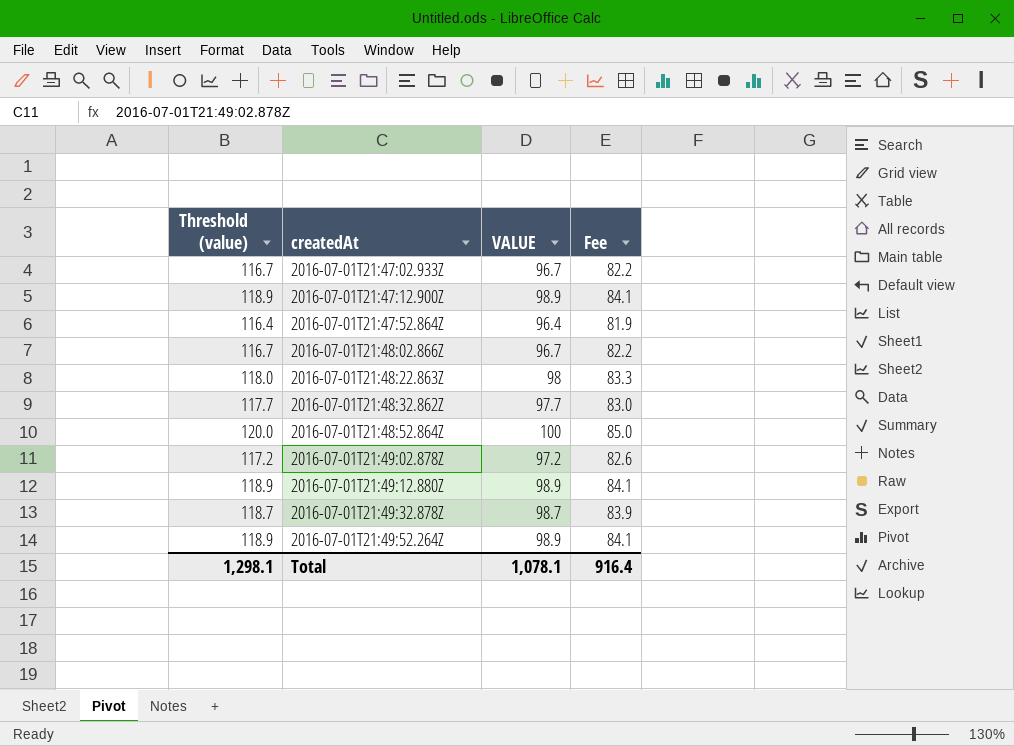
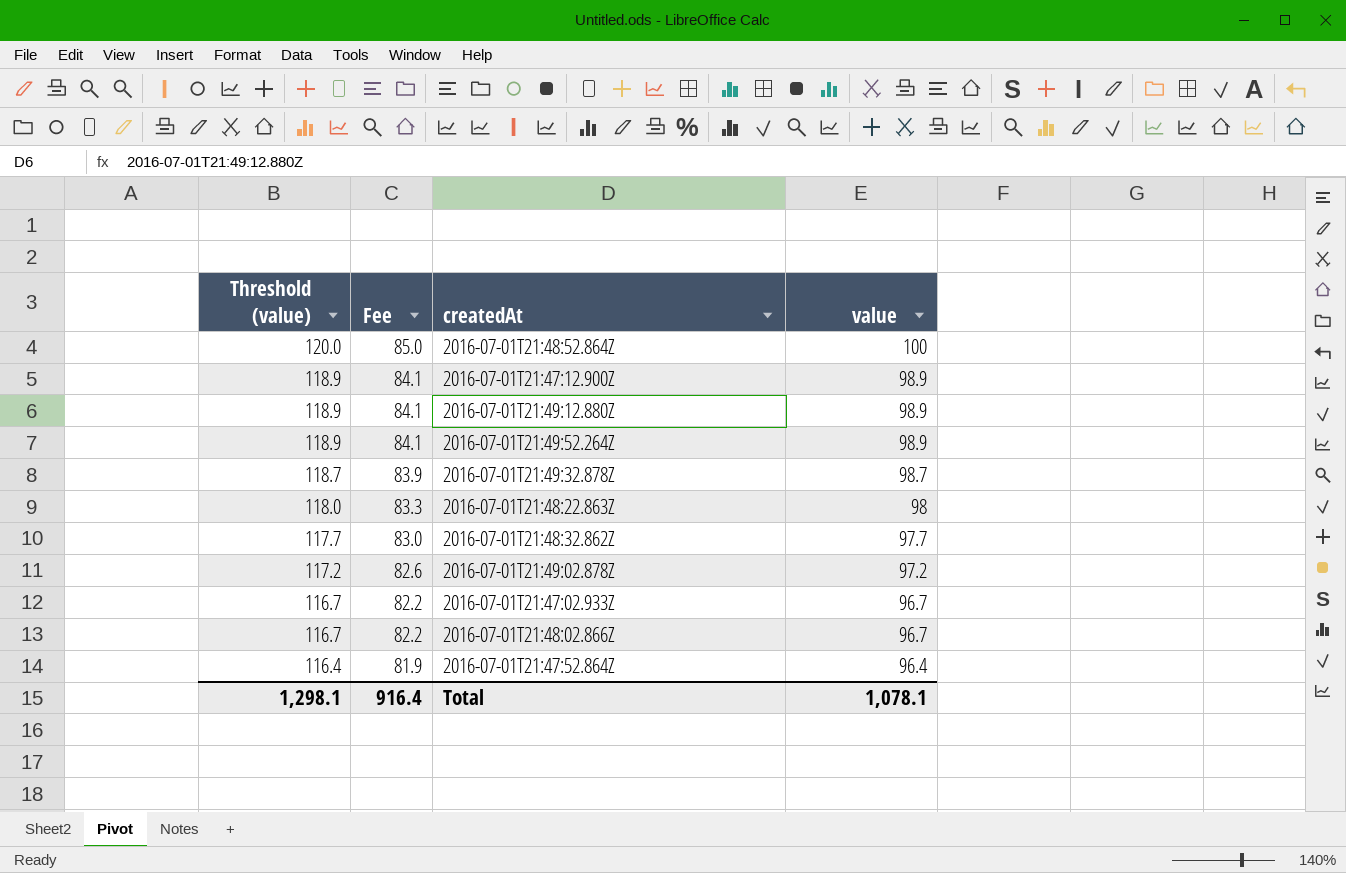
row order: createdAt ascending -> Threshold (value) descending
column Fee | position: 4 -> 2
column name: VALUE -> value

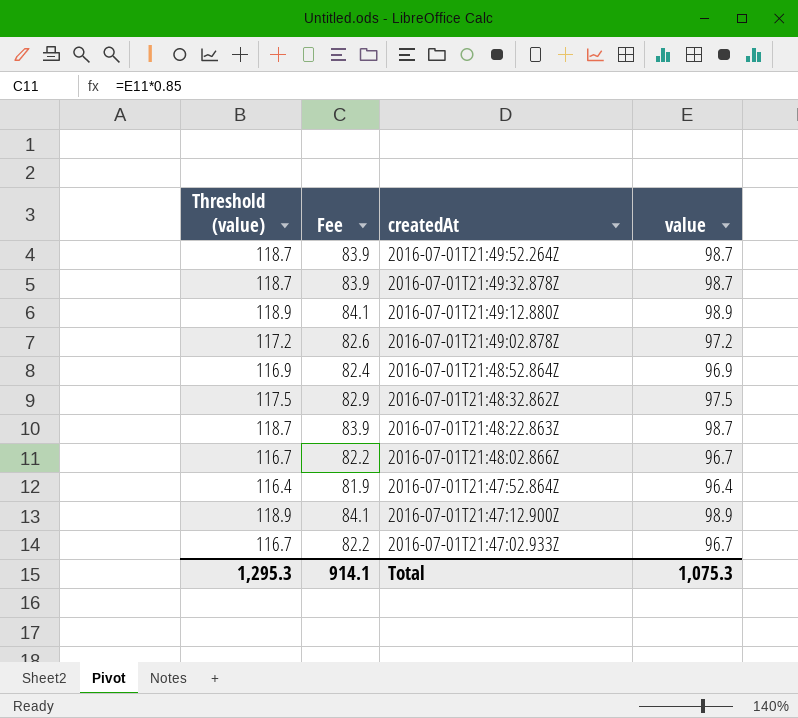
row order: Threshold (value) descending -> createdAt descending
2016-07-01T21:49:52.264Z | Threshold (value): 118.9 -> 118.7
2016-07-01T21:49:52.264Z | Fee: 84.1 -> 83.9
2016-07-01T21:49:52.264Z | value: 98.9 -> 98.7
2016-07-01T21:48:52.864Z | Threshold (value): 120.0 -> 116.9
2016-07-01T21:48:52.864Z | Fee: 85.0 -> 82.4
2016-07-01T21:48:52.864Z | value: 100 -> 96.9
2016-07-01T21:48:32.862Z | Threshold (value): 117.7 -> 117.5
2016-07-01T21:48:32.862Z | Fee: 83.0 -> 82.9
2016-07-01T21:48:32.862Z | value: 97.7 -> 97.5
2016-07-01T21:48:22.863Z | Threshold (value): 118.0 -> 118.7
2016-07-01T21:48:22.863Z | Fee: 83.3 -> 83.9
2016-07-01T21:48:22.863Z | value: 98 -> 98.7
Total | Threshold (value): 1,298.1 -> 1,295.3
Total | Fee: 916.4 -> 914.1
Total | value: 1,078.1 -> 1,075.3

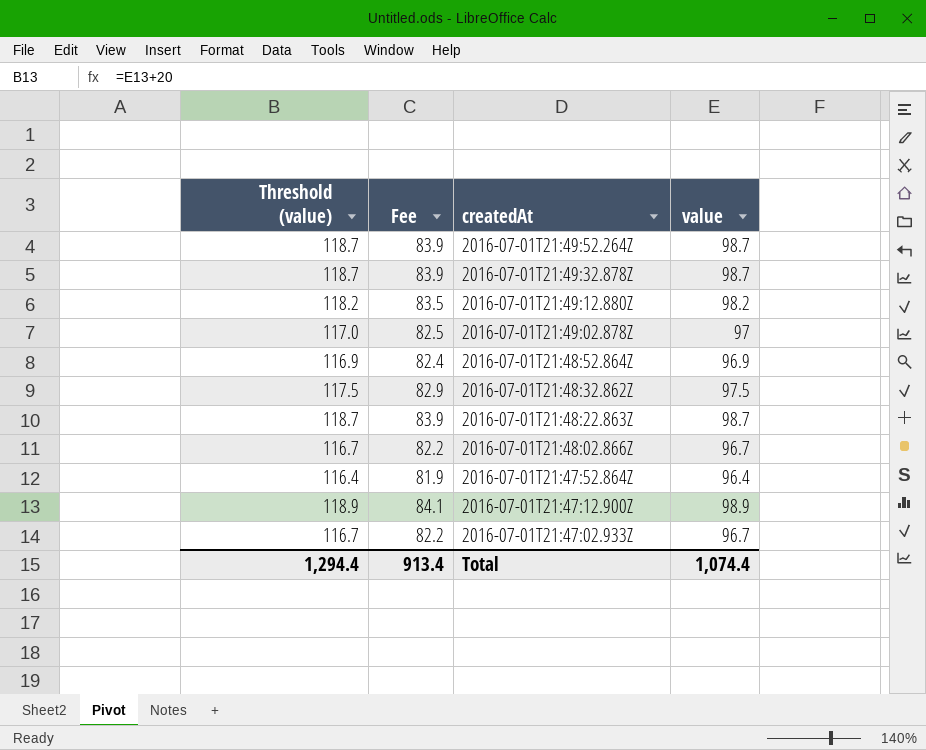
2016-07-01T21:49:12.880Z | Threshold (value): 118.9 -> 118.2
2016-07-01T21:49:12.880Z | Fee: 84.1 -> 83.5
2016-07-01T21:49:12.880Z | value: 98.9 -> 98.2
2016-07-01T21:49:02.878Z | Threshold (value): 117.2 -> 117.0
2016-07-01T21:49:02.878Z | Fee: 82.6 -> 82.5
2016-07-01T21:49:02.878Z | value: 97.2 -> 97
Total | Threshold (value): 1,295.3 -> 1,294.4
Total | Fee: 914.1 -> 913.4
Total | value: 1,075.3 -> 1,074.4

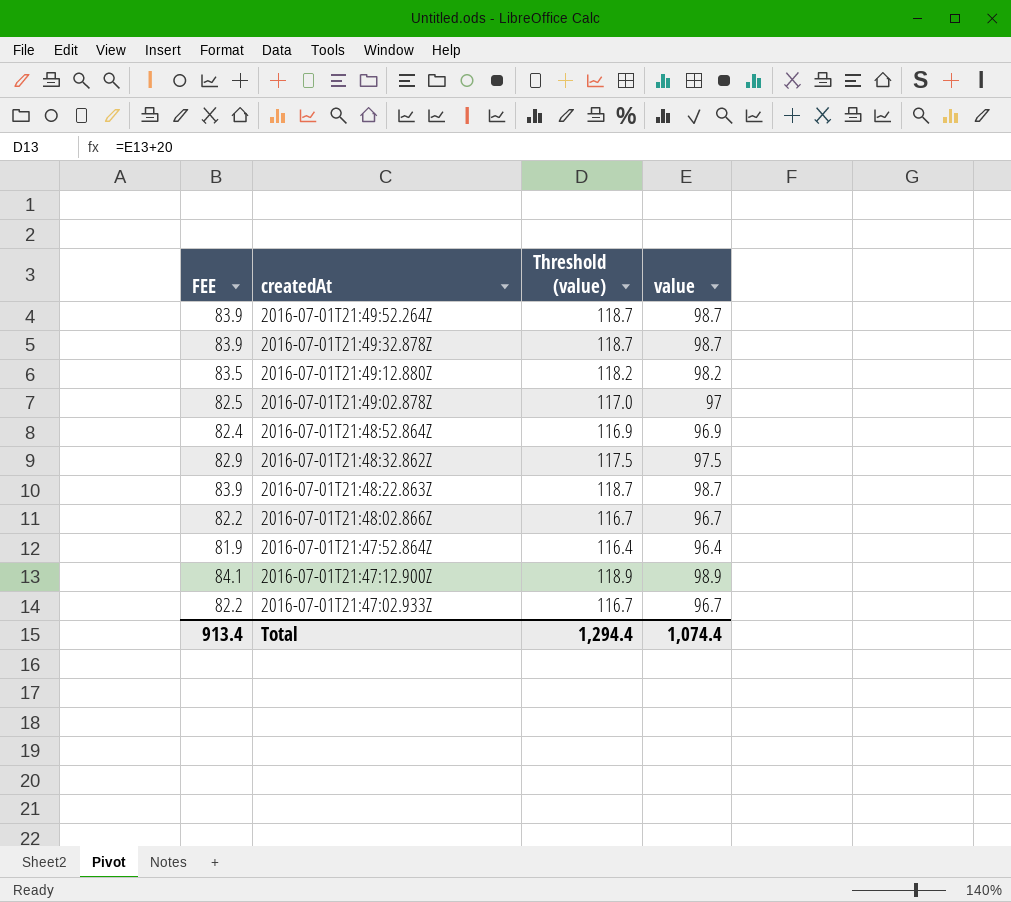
column name: Fee -> FEE
column Threshold (value) | position: 1 -> 3

